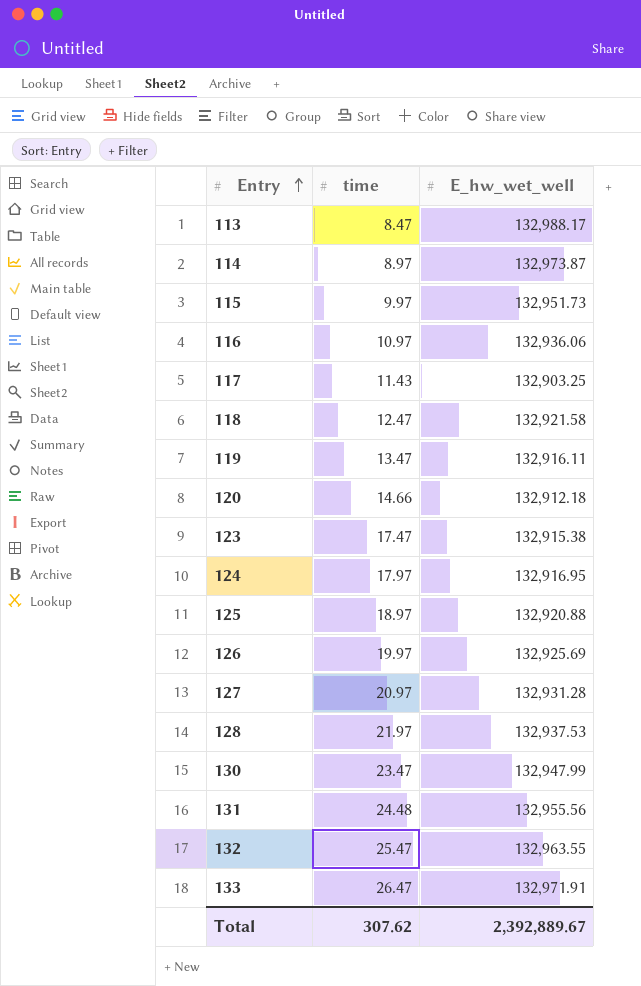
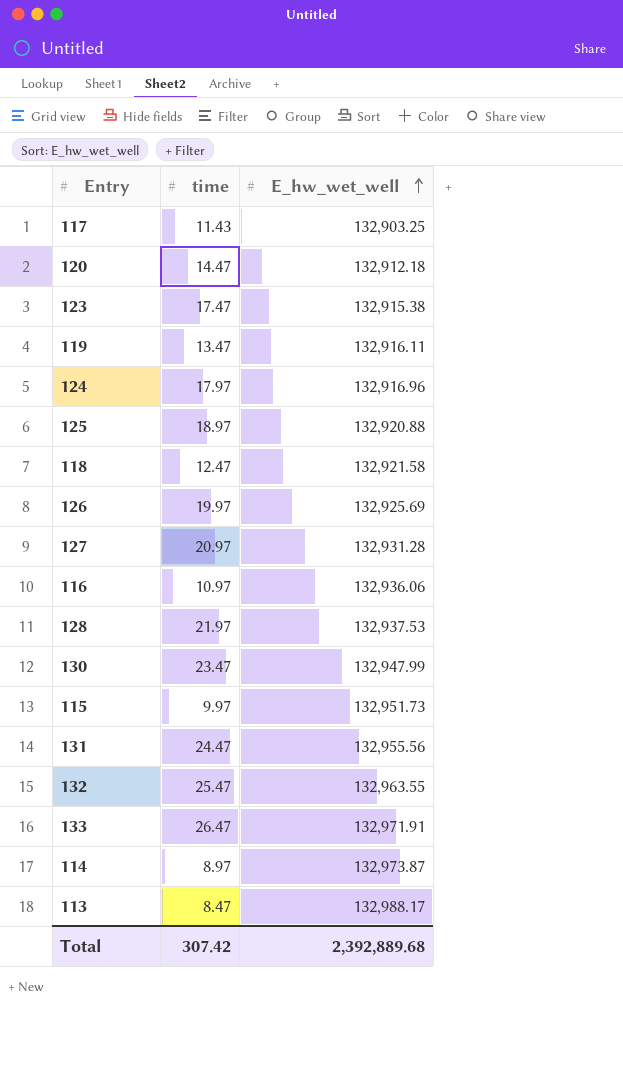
row order: Entry ascending -> E_hw_wet_well ascending
120 | time: 14.66 -> 14.47
124 | E_hw_wet_well: 132,916.95 -> 132,916.96
131 | time: 24.48 -> 24.47
Total | time: 307.62 -> 307.42
Total | E_hw_wet_well: 2,392,889.67 -> 2,392,889.68

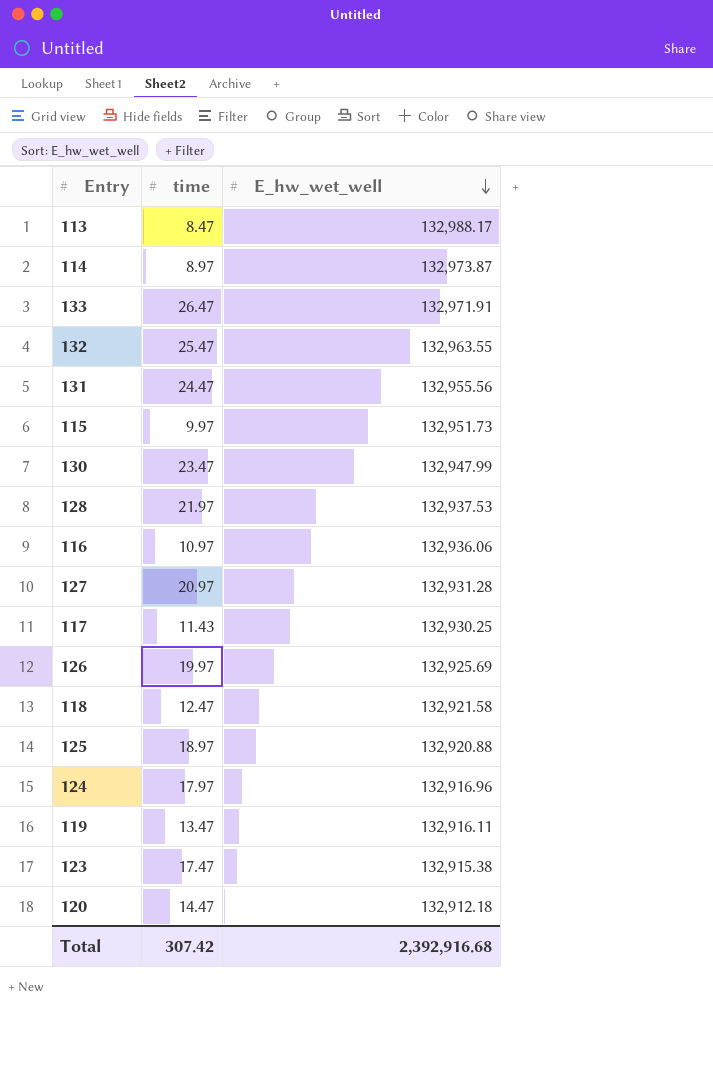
row order: E_hw_wet_well ascending -> E_hw_wet_well descending
117 | E_hw_wet_well: 132,903.25 -> 132,930.25
Total | E_hw_wet_well: 2,392,889.68 -> 2,392,916.68

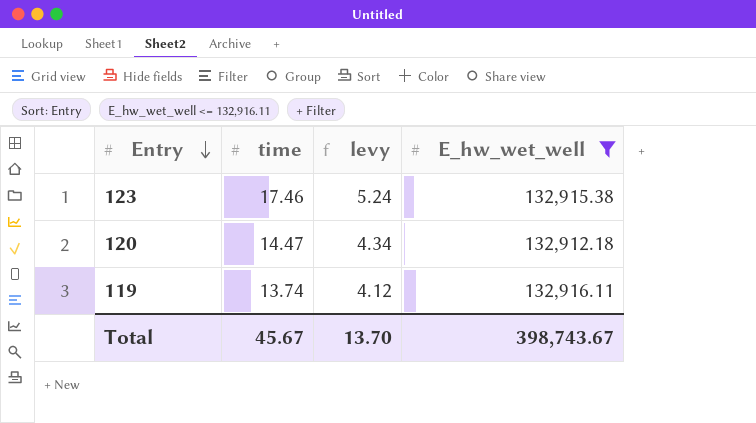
filter: none -> E_hw_wet_well <= 132,916.11
row order: E_hw_wet_well descending -> Entry descending
column levy | formula: none -> [time] * 0.3
123 | time: 17.47 -> 17.46
119 | time: 13.47 -> 13.74
Total | time: 307.42 -> 45.67
Total | E_hw_wet_well: 2,392,916.68 -> 398,743.67

